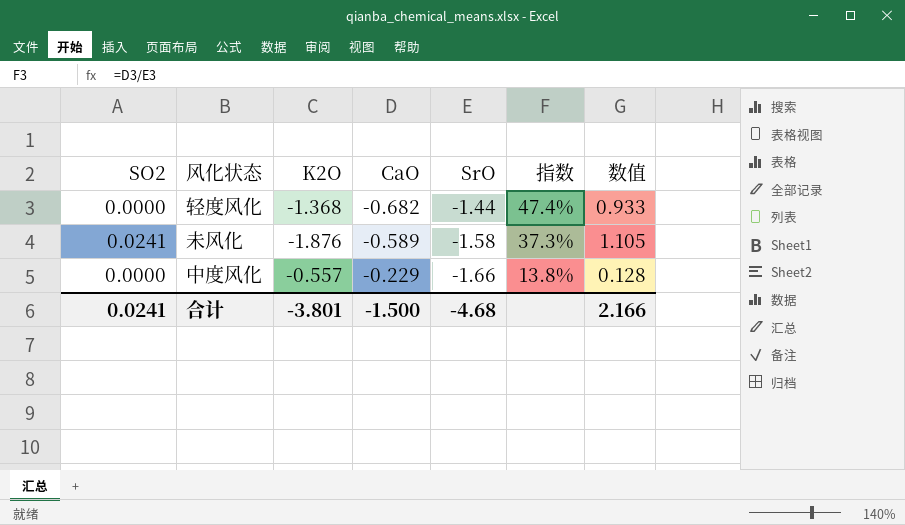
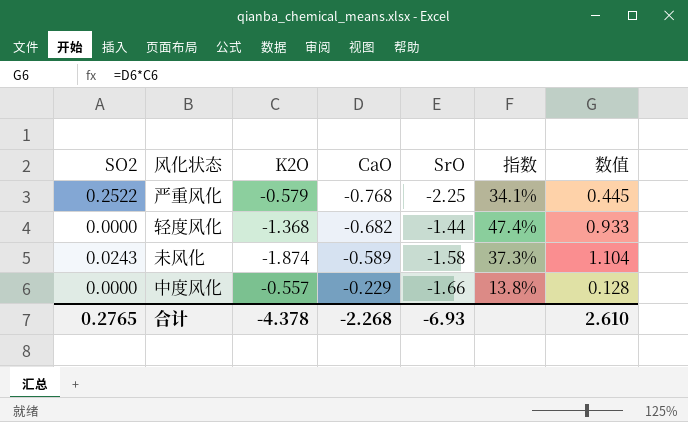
row 严重风化: none -> 0.2522 | -0.579 | -0.768 | -2.25 | 34.1% | 0.445
未风化 | SO2: 0.0241 -> 0.0243
未风化 | K2O: -1.876 -> -1.874
未风化 | 数值: 1.105 -> 1.104
合计 | SO2: 0.0241 -> 0.2765
合计 | K2O: -3.801 -> -4.378
合计 | CaO: -1.500 -> -2.268
合计 | SrO: -4.68 -> -6.93
合计 | 数值: 2.166 -> 2.610

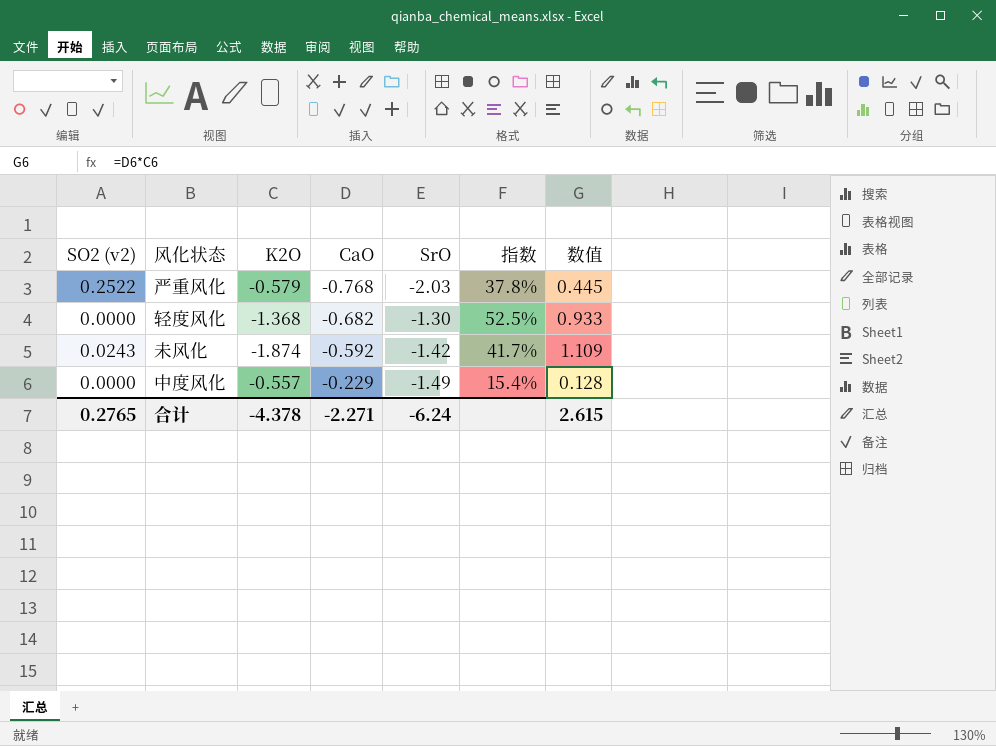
column name: SO2 -> SO2 (v2)
严重风化 | SrO: -2.25 -> -2.03
严重风化 | 指数: 34.1% -> 37.8%
轻度风化 | SrO: -1.44 -> -1.30
轻度风化 | 指数: 47.4% -> 52.5%
未风化 | CaO: -0.589 -> -0.592
未风化 | SrO: -1.58 -> -1.42
未风化 | 指数: 37.3% -> 41.7%
未风化 | 数值: 1.104 -> 1.109
中度风化 | SrO: -1.66 -> -1.49
中度风化 | 指数: 13.8% -> 15.4%
合计 | CaO: -2.268 -> -2.271
合计 | SrO: -6.93 -> -6.24
合计 | 数值: 2.610 -> 2.615

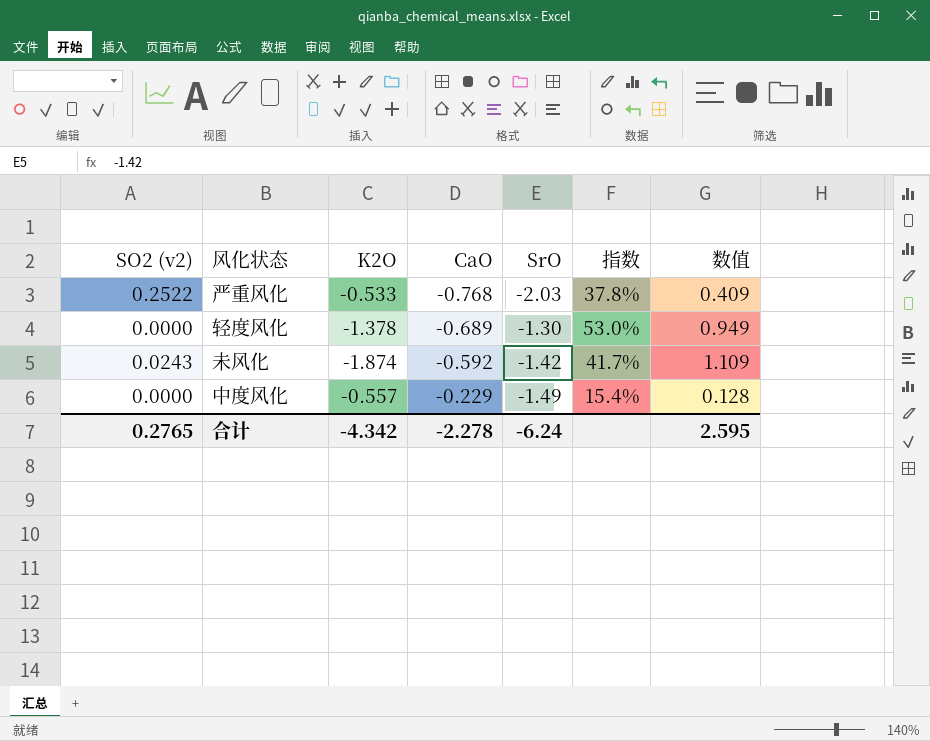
严重风化 | K2O: -0.579 -> -0.533
严重风化 | 数值: 0.445 -> 0.409
轻度风化 | K2O: -1.368 -> -1.378
轻度风化 | CaO: -0.682 -> -0.689
轻度风化 | 指数: 52.5% -> 53.0%
轻度风化 | 数值: 0.933 -> 0.949
合计 | K2O: -4.378 -> -4.342
合计 | CaO: -2.271 -> -2.278
合计 | 数值: 2.615 -> 2.595

